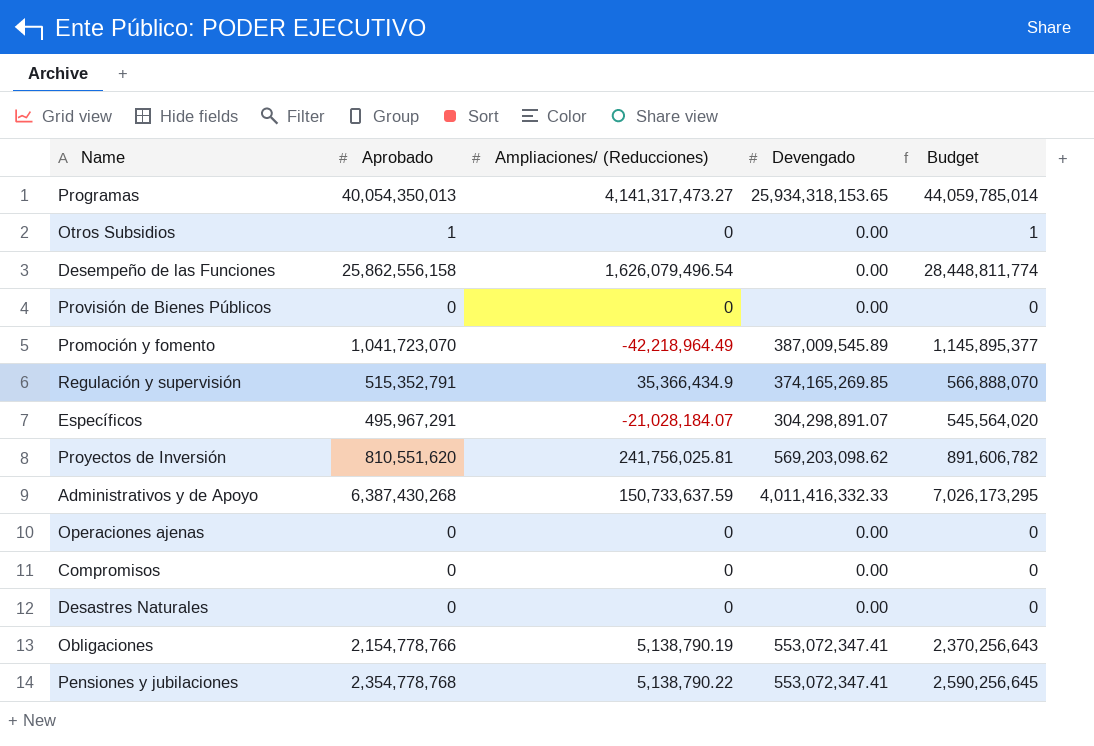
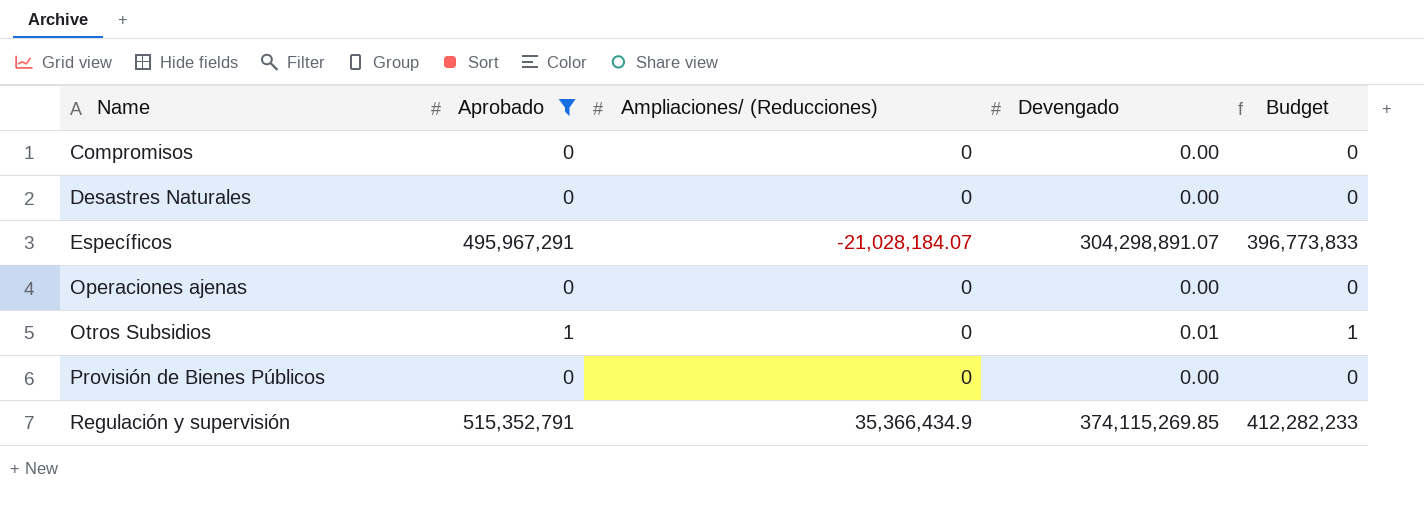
filter: none -> Aprobado <= 515,352,791
row order: none -> Name ascending
column Budget | formula: [Aprobado] * 1.1 -> [Aprobado] * 0.8
Otros Subsidios | Devengado: 0.00 -> 0.01
Regulación y supervisión | Devengado: 374,165,269.85 -> 374,115,269.85

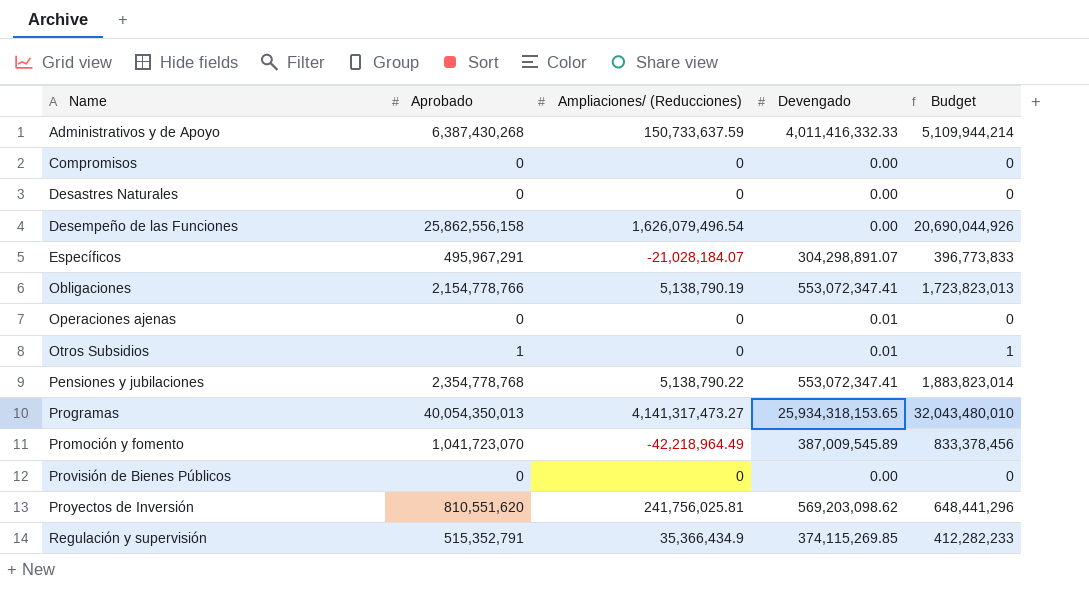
filter: Aprobado <= 515,352,791 -> none
Operaciones ajenas | Devengado: 0.00 -> 0.01

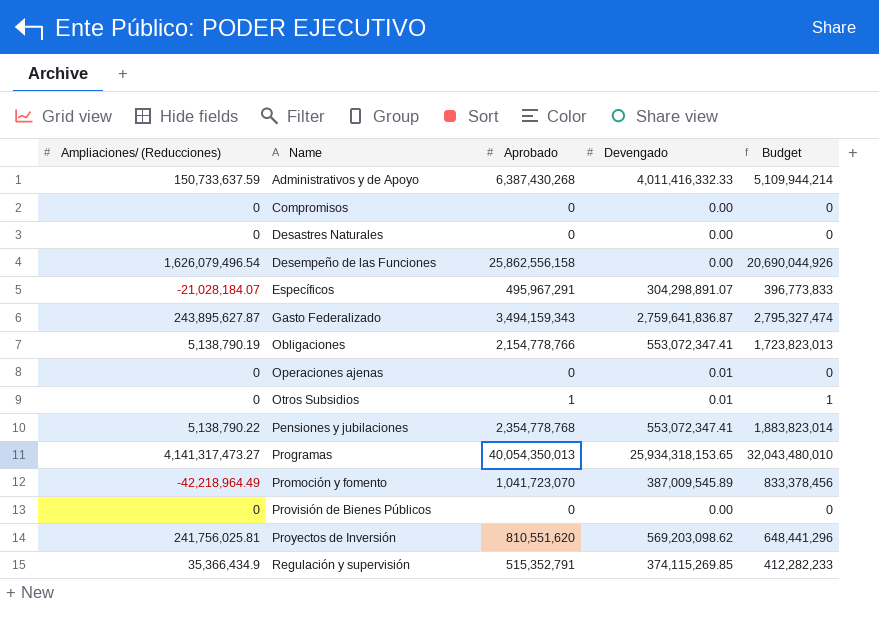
column Ampliaciones/ (Reducciones) | position: 3 -> 1
row Gasto Federalizado: none -> 243,895,627.87 | 3,494,159,343 | 2,759,641,836.87 | 2,795,327,474

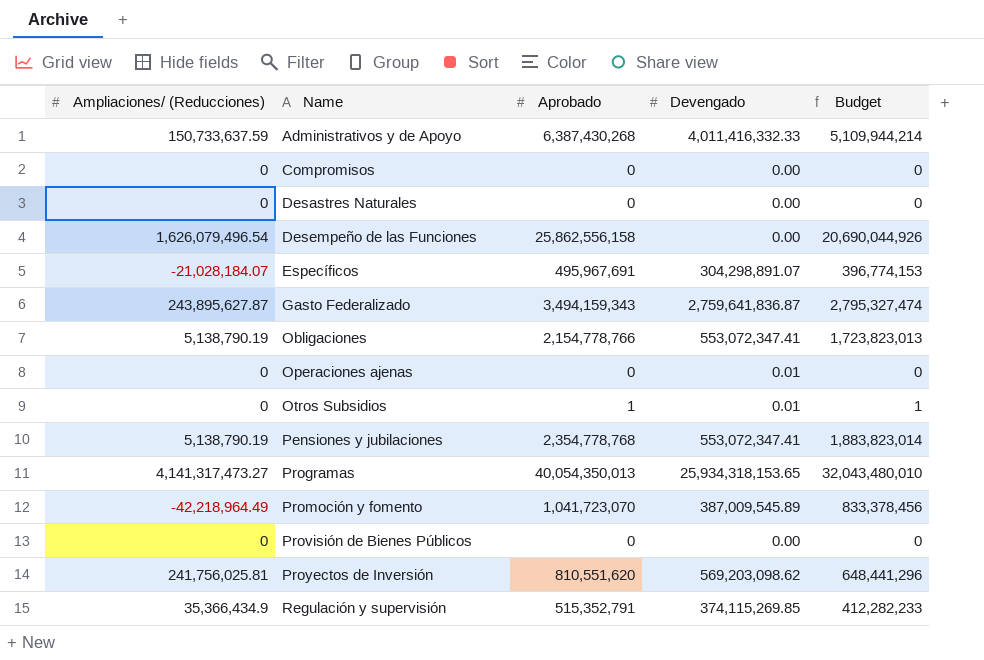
Específicos | Aprobado: 495,967,291 -> 495,967,691
Específicos | Budget: 396,773,833 -> 396,774,153
Pensiones y jubilaciones | Ampliaciones/ (Reducciones): 5,138,790.22 -> 5,138,790.19

